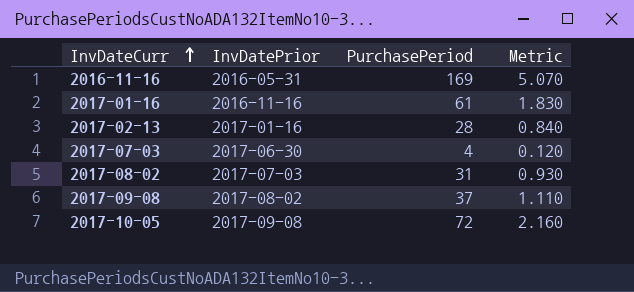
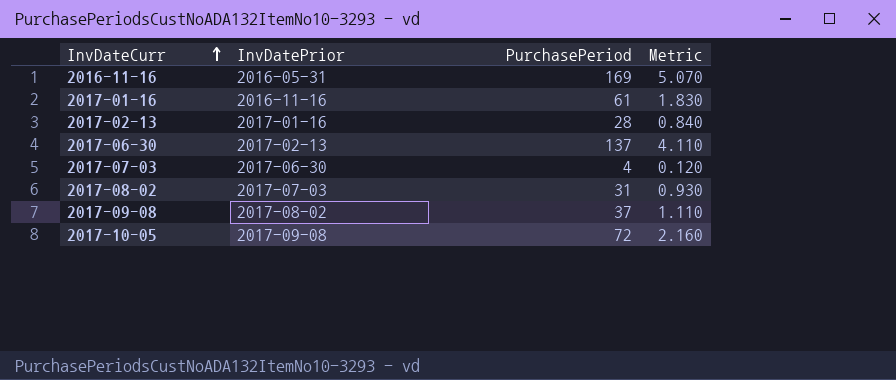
row 2017-06-30: none -> 2017-02-13 | 137 | 4.110

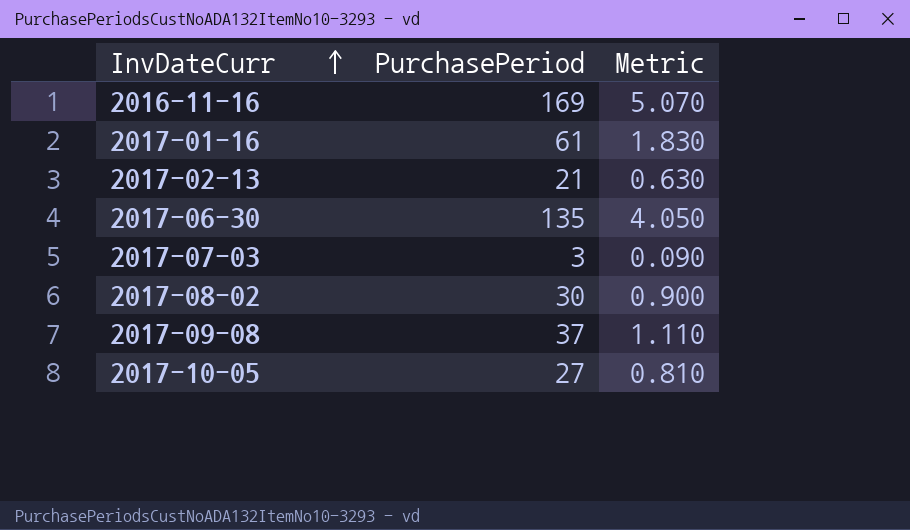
column InvDatePrior | position: 2 -> none
2017-02-13 | PurchasePeriod: 28 -> 21
2017-02-13 | Metric: 0.840 -> 0.630
2017-06-30 | PurchasePeriod: 137 -> 135
2017-06-30 | Metric: 4.110 -> 4.050
2017-07-03 | PurchasePeriod: 4 -> 3
2017-07-03 | Metric: 0.120 -> 0.090
2017-08-02 | PurchasePeriod: 31 -> 30
2017-08-02 | Metric: 0.930 -> 0.900
2017-10-05 | PurchasePeriod: 72 -> 27
2017-10-05 | Metric: 2.160 -> 0.810

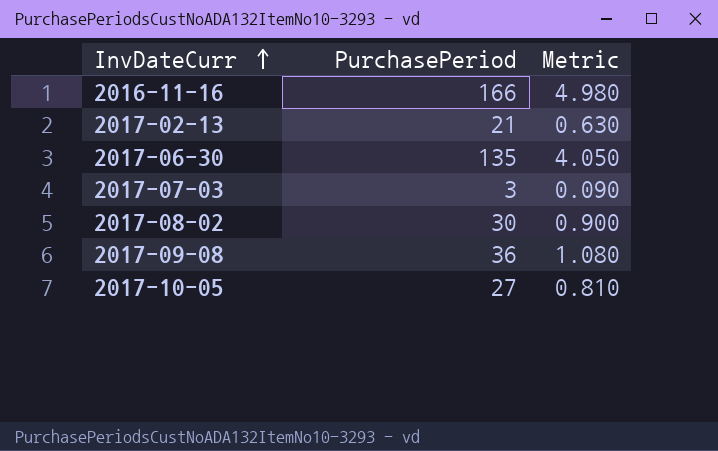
row 2017-01-16: 61 | 1.830 -> none
2016-11-16 | PurchasePeriod: 169 -> 166
2016-11-16 | Metric: 5.070 -> 4.980
2017-09-08 | PurchasePeriod: 37 -> 36
2017-09-08 | Metric: 1.110 -> 1.080

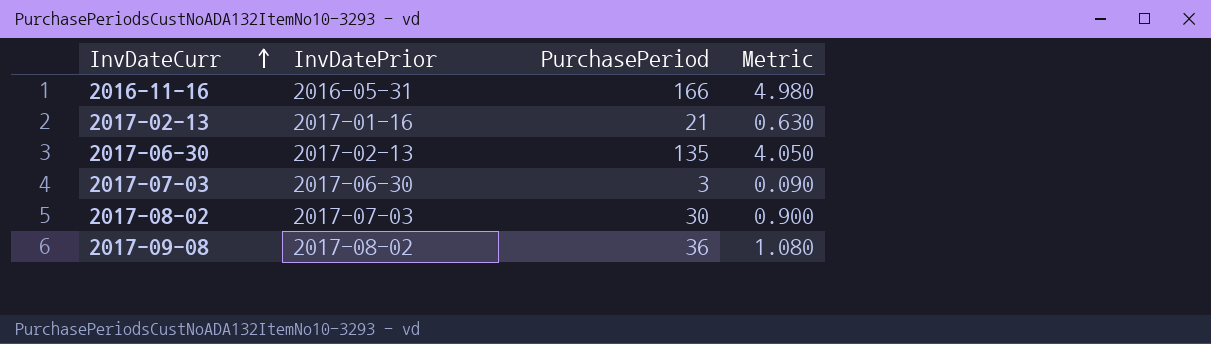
column InvDatePrior | position: none -> 2
row 2017-10-05: 27 | 0.810 -> none

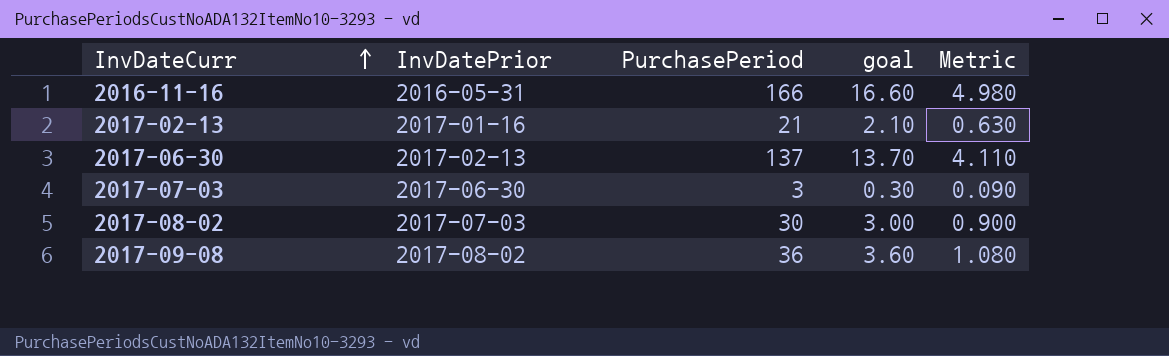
column goal | formula: none -> [PurchasePeriod] * 0.1
2017-06-30 | PurchasePeriod: 135 -> 137
2017-06-30 | Metric: 4.050 -> 4.110

